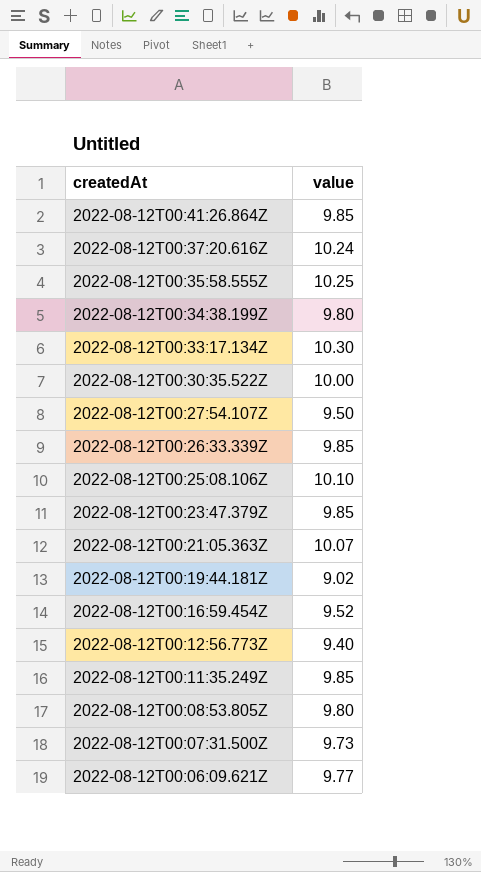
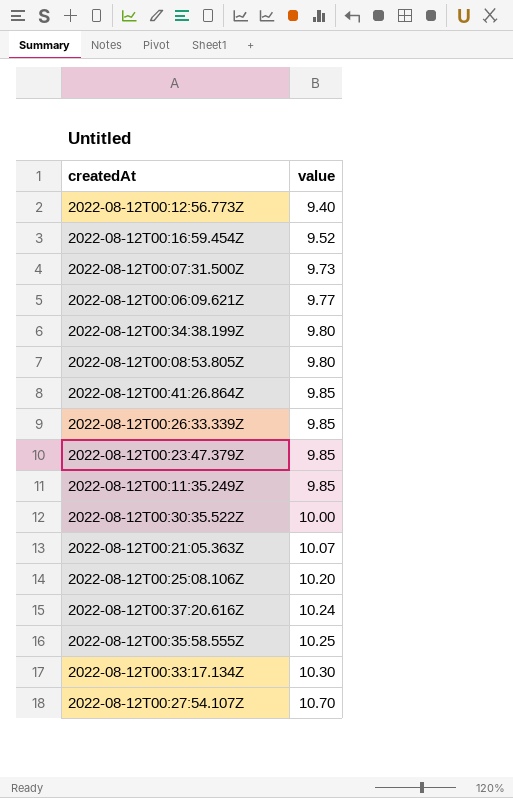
row order: createdAt descending -> value ascending
row 2022-08-12T00:19:44.181Z: 9.02 -> none
2022-08-12T00:25:08.106Z | value: 10.10 -> 10.20
2022-08-12T00:27:54.107Z | value: 9.50 -> 10.70

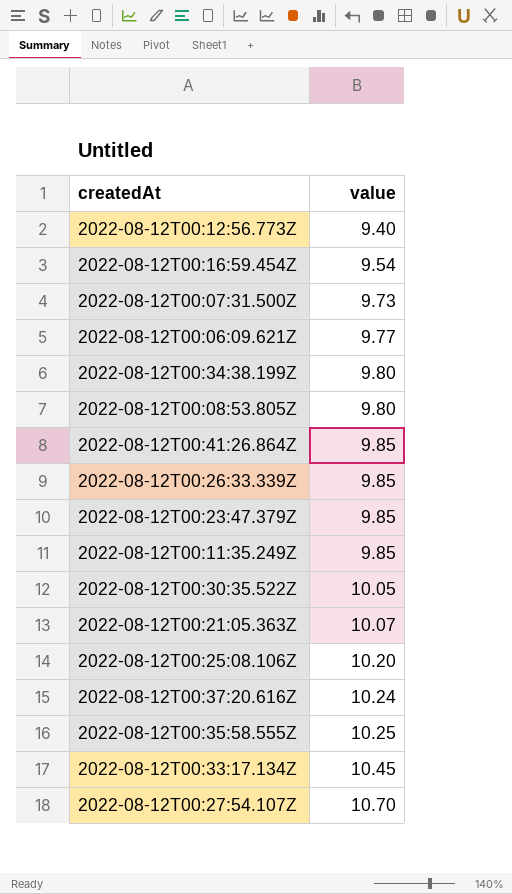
2022-08-12T00:16:59.454Z | value: 9.52 -> 9.54
2022-08-12T00:30:35.522Z | value: 10.00 -> 10.05
2022-08-12T00:33:17.134Z | value: 10.30 -> 10.45

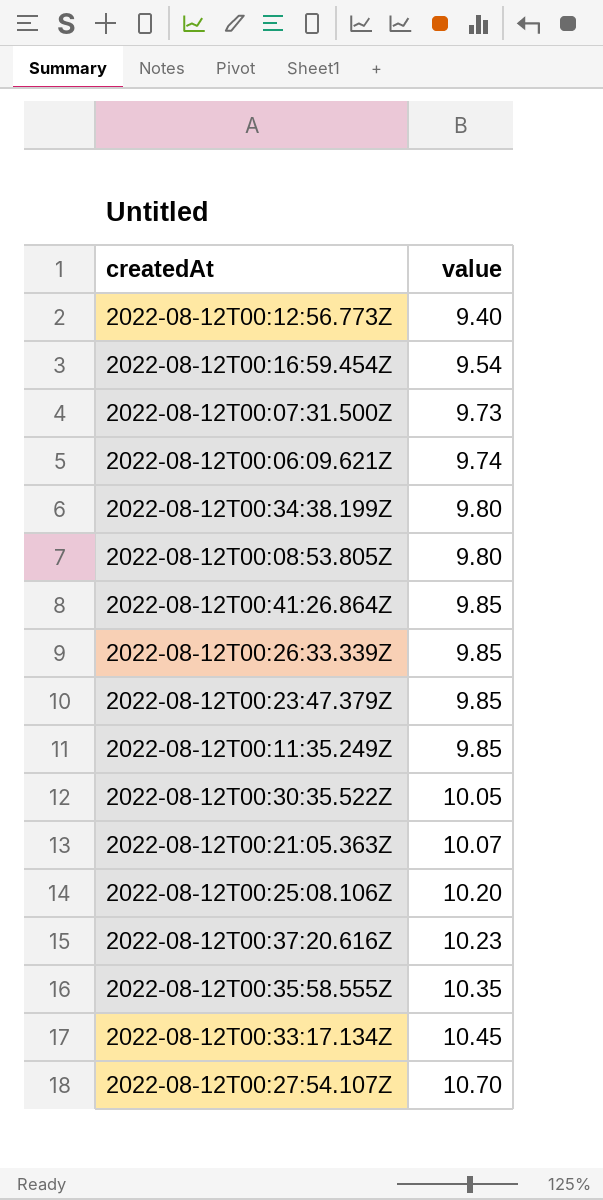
2022-08-12T00:06:09.621Z | value: 9.77 -> 9.74
2022-08-12T00:37:20.616Z | value: 10.24 -> 10.23
2022-08-12T00:35:58.555Z | value: 10.25 -> 10.35

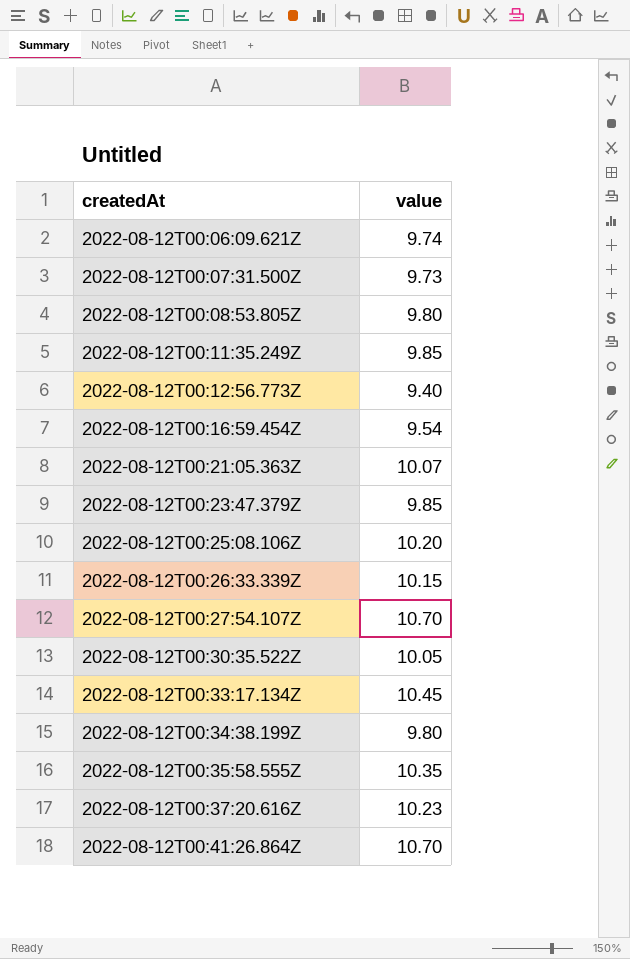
row order: value ascending -> createdAt ascending
2022-08-12T00:26:33.339Z | value: 9.85 -> 10.15
2022-08-12T00:41:26.864Z | value: 9.85 -> 10.70

